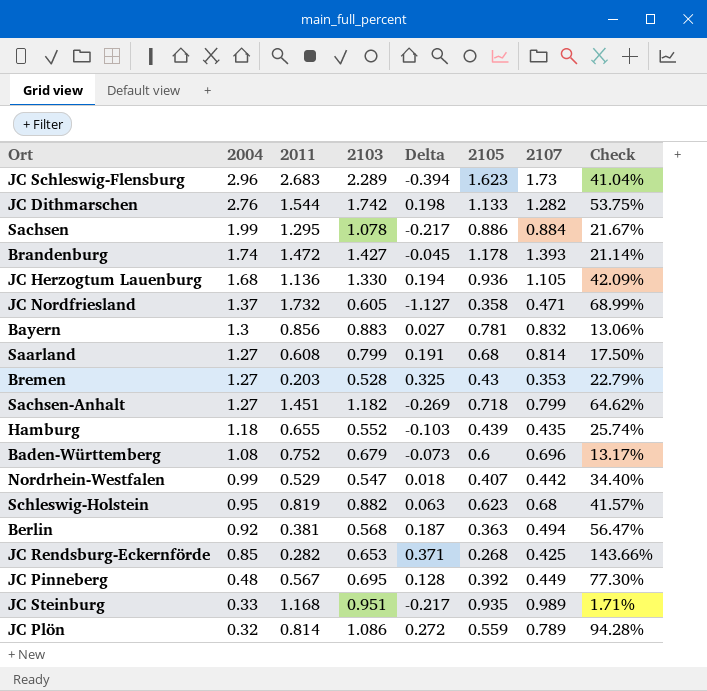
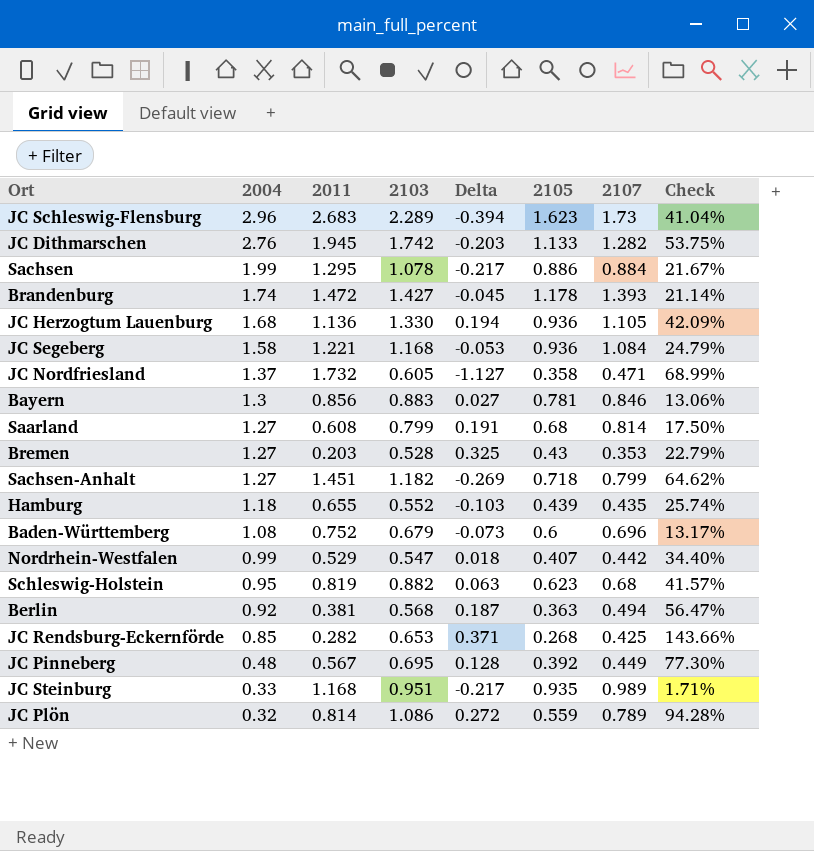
JC Dithmarschen | 2011: 1.544 -> 1.945
JC Dithmarschen | Delta: 0.198 -> -0.203
row JC Segeberg: none -> 1.58 | 1.221 | 1.168 | -0.053 | 0.936 | 1.084 | 24.79%
Bayern | 2107: 0.832 -> 0.846

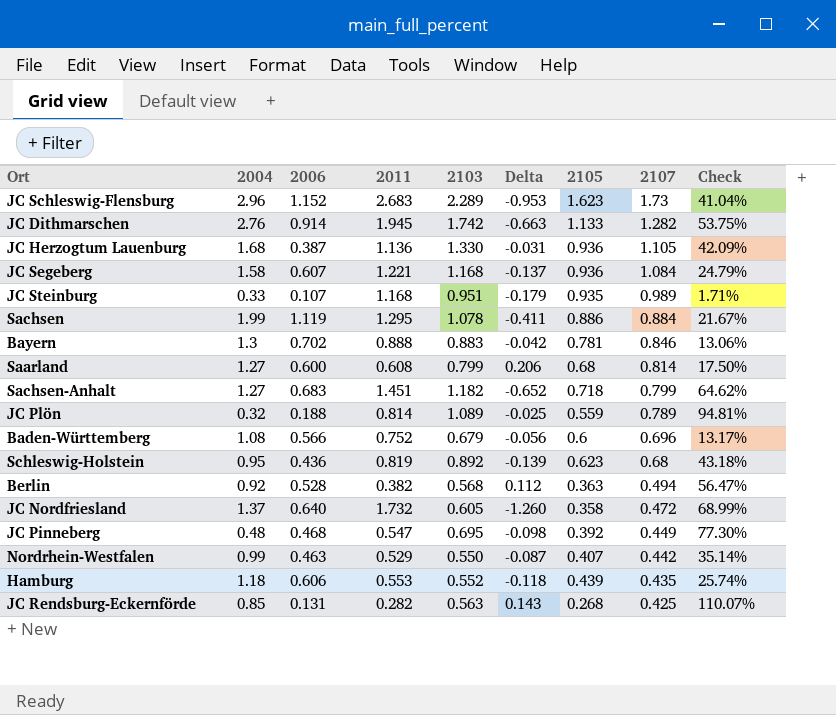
row order: 2004 descending -> 2107 descending
column 2006 | position: none -> 3
column Delta | formula: [2103] - [2011] -> [2107] - [2011]
row Brandenburg: 1.74 | 1.472 | 1.427 | -0.045 | 1.178 | 1.393 | 21.14% -> none
row Bremen: 1.27 | 0.203 | 0.528 | 0.325 | 0.43 | 0.353 | 22.79% -> none
Bayern | 2011: 0.856 -> 0.888
JC Plön | 2103: 1.086 -> 1.089
JC Plön | Check: 94.28% -> 94.81%
Schleswig-Holstein | 2103: 0.882 -> 0.892
Schleswig-Holstein | Check: 41.57% -> 43.18%
Berlin | 2011: 0.381 -> 0.382
JC Nordfriesland | 2107: 0.471 -> 0.472
JC Pinneberg | 2011: 0.567 -> 0.547
Nordrhein-Westfalen | 2103: 0.547 -> 0.550
Nordrhein-Westfalen | Check: 34.40% -> 35.14%
Hamburg | 2011: 0.655 -> 0.553
JC Rendsburg-Eckernförde | 2103: 0.653 -> 0.563
JC Rendsburg-Eckernförde | Check: 143.66% -> 110.07%

